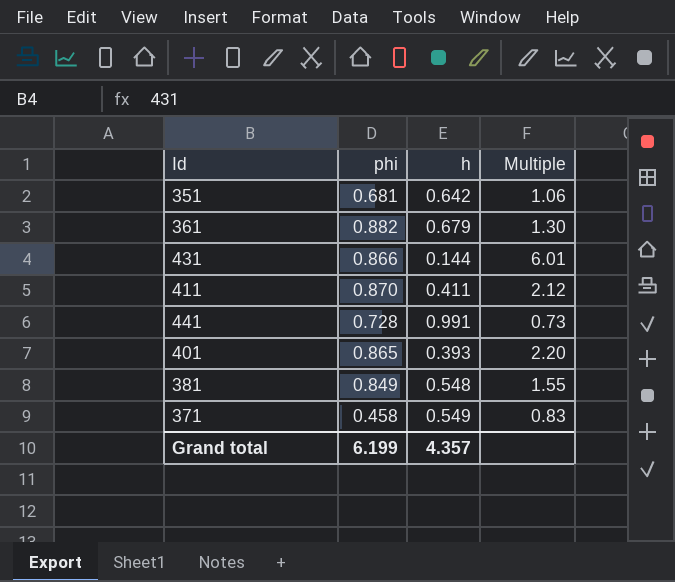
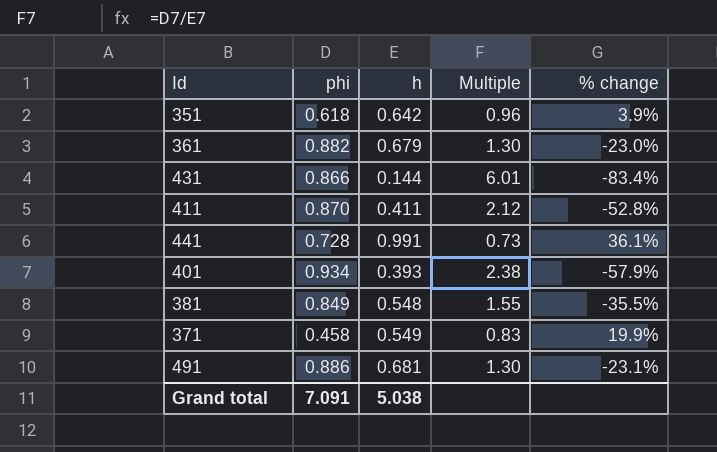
column % change | formula: none -> ([h] - [phi]) / [phi]
351 | phi: 0.681 -> 0.618
351 | Multiple: 1.06 -> 0.96
401 | phi: 0.865 -> 0.934
401 | Multiple: 2.20 -> 2.38
row 491: none -> 0.886 | 0.681 | 1.30 | -23.1%
Grand total | phi: 6.199 -> 7.091
Grand total | h: 4.357 -> 5.038

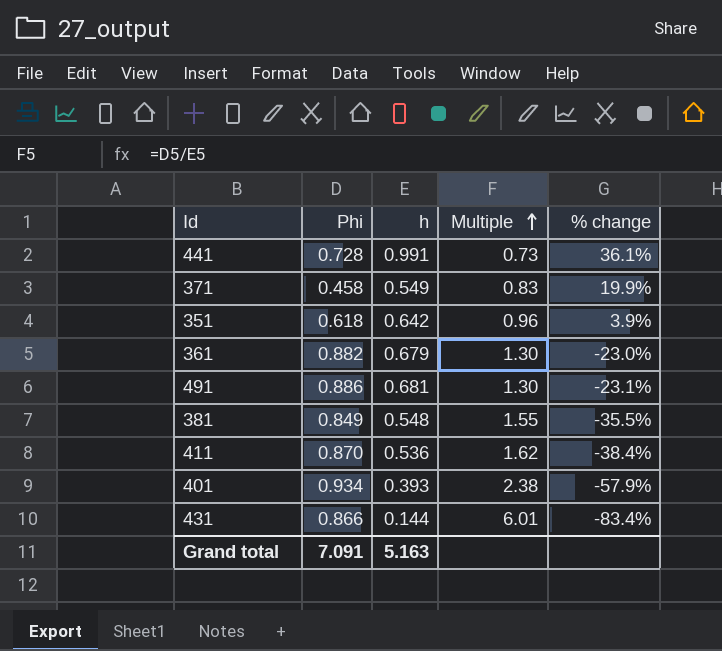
row order: none -> Multiple ascending
column name: phi -> Phi
411 | h: 0.411 -> 0.536
411 | Multiple: 2.12 -> 1.62
411 | % change: -52.8% -> -38.4%
Grand total | h: 5.038 -> 5.163

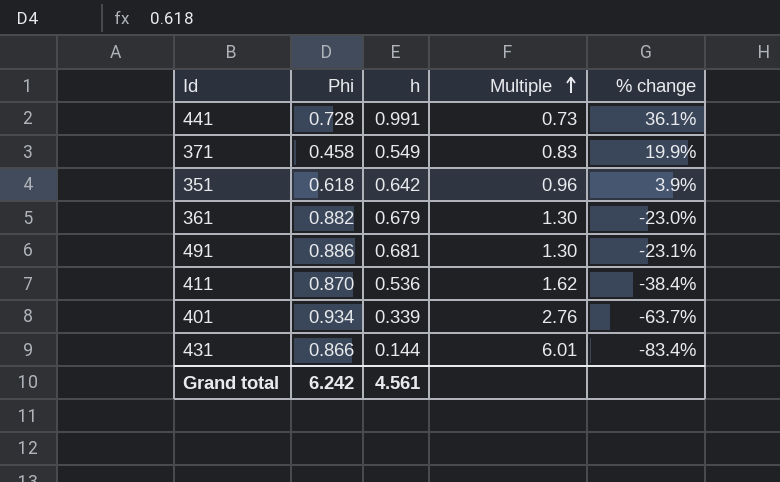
row 381: 0.849 | 0.548 | 1.55 | -35.5% -> none
401 | h: 0.393 -> 0.339
401 | Multiple: 2.38 -> 2.76
401 | % change: -57.9% -> -63.7%
Grand total | Phi: 7.091 -> 6.242
Grand total | h: 5.163 -> 4.561

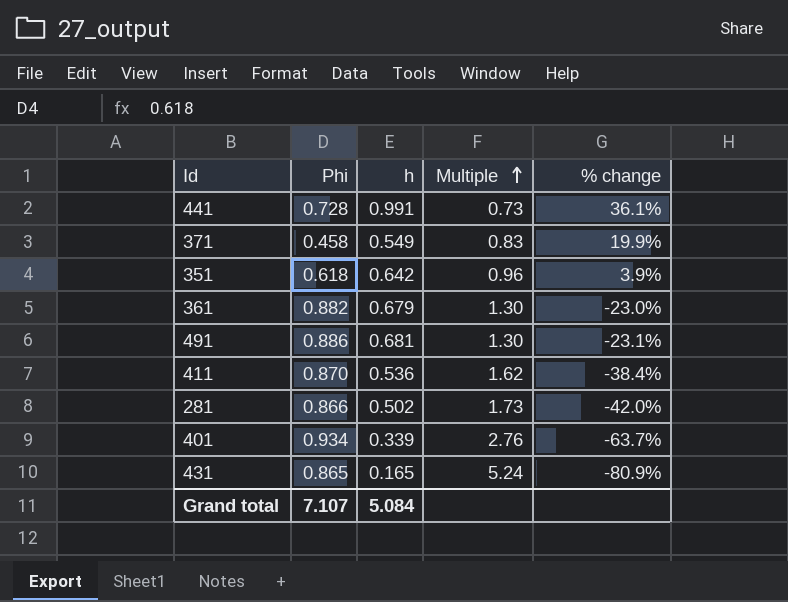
row 281: none -> 0.866 | 0.502 | 1.73 | -42.0%
431 | Phi: 0.866 -> 0.865
431 | h: 0.144 -> 0.165
431 | Multiple: 6.01 -> 5.24
431 | % change: -83.4% -> -80.9%
Grand total | Phi: 6.242 -> 7.107
Grand total | h: 4.561 -> 5.084

